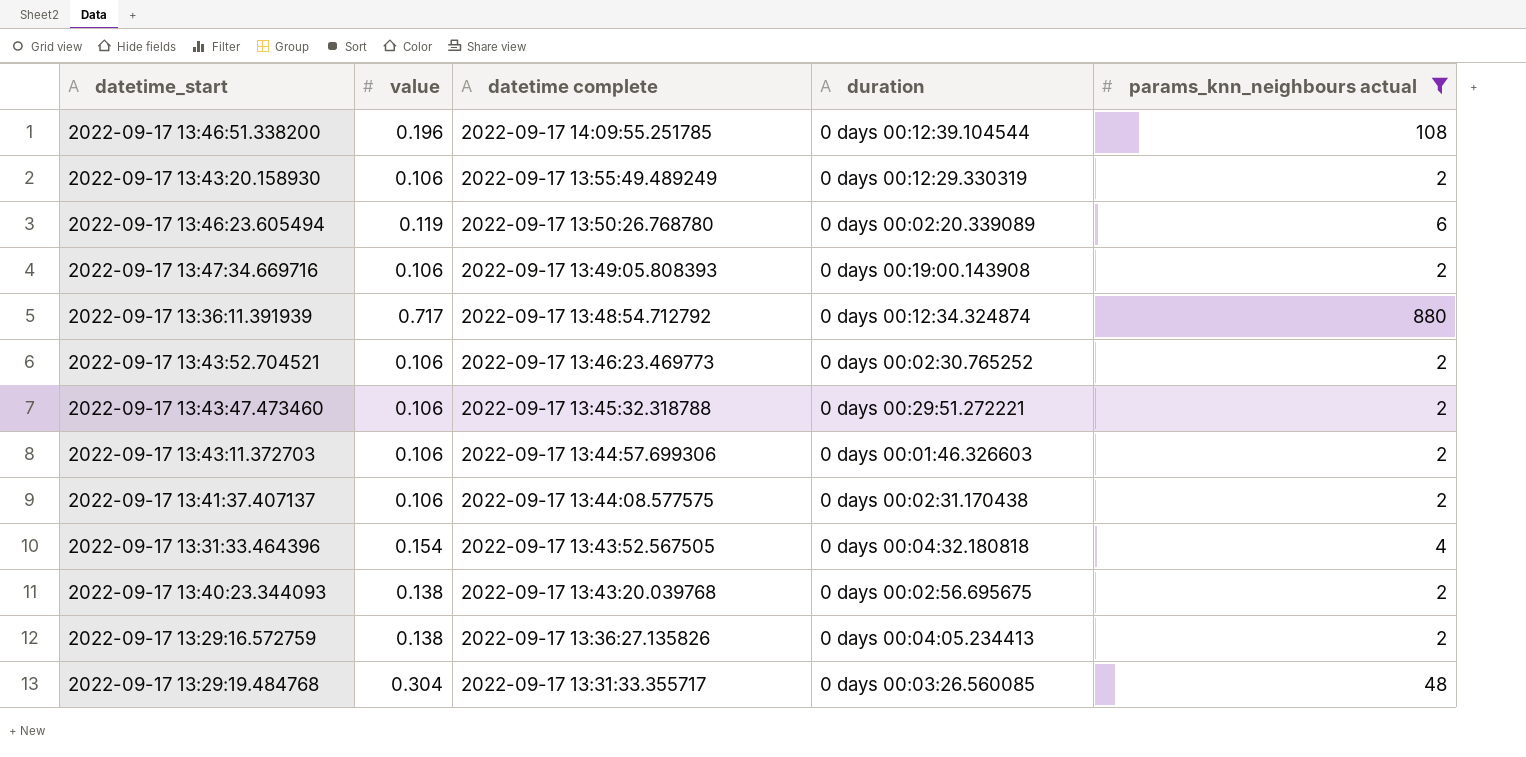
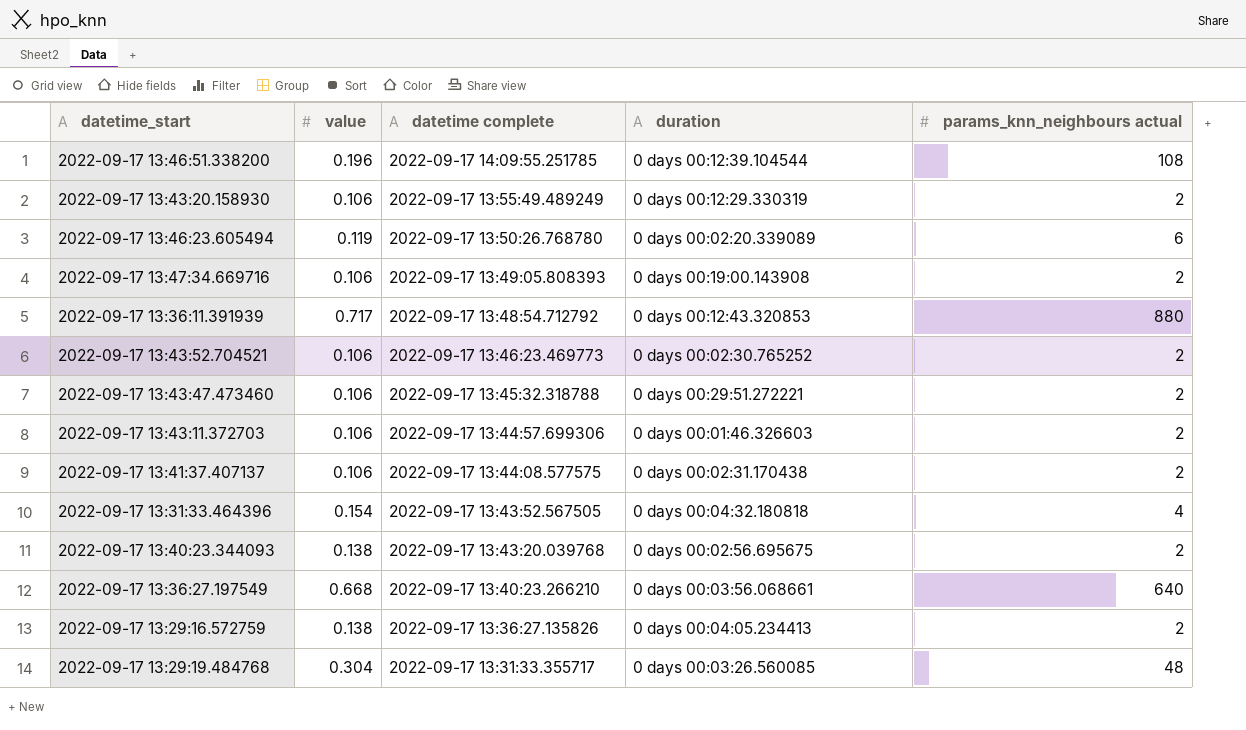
filter: params_knn_neighbours actual != 640 -> none
2022-09-17 13:36:11.391939 | duration: 0 days 00:12:34.324874 -> 0 days 00:12:43.320853

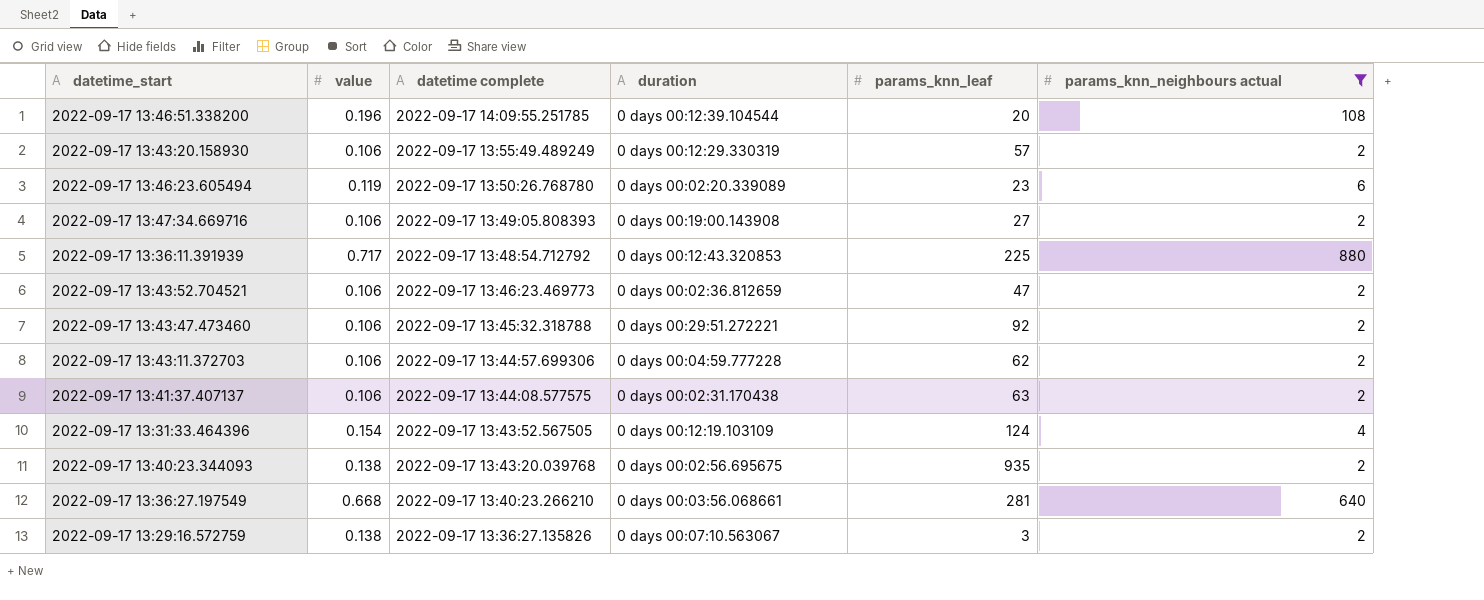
filter: none -> params_knn_neighbours actual != 48
column params_knn_leaf | position: none -> 5
2022-09-17 13:43:52.704521 | duration: 0 days 00:02:30.765252 -> 0 days 00:02:36.812659
2022-09-17 13:43:11.372703 | duration: 0 days 00:01:46.326603 -> 0 days 00:04:59.777228
2022-09-17 13:31:33.464396 | duration: 0 days 00:04:32.180818 -> 0 days 00:12:19.103109
2022-09-17 13:29:16.572759 | duration: 0 days 00:04:05.234413 -> 0 days 00:07:10.563067

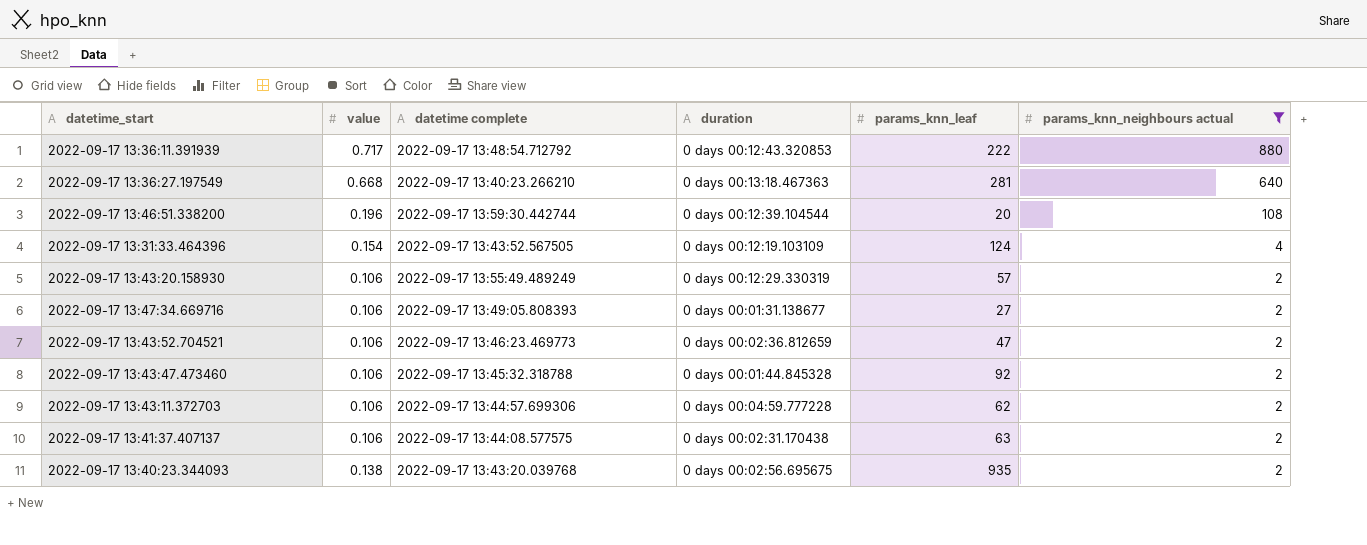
row order: datetime complete descending -> params_knn_neighbours actual descending
row 2022-09-17 13:46:23.605494: 0.119 | 2022-09-17 13:50:26.768780 | 0 days 00:02:20.339089 | 23 | 6 -> none
row 2022-09-17 13:29:16.572759: 0.138 | 2022-09-17 13:36:27.135826 | 0 days 00:07:10.563067 | 3 | 2 -> none
2022-09-17 13:36:11.391939 | params_knn_leaf: 225 -> 222
2022-09-17 13:36:27.197549 | duration: 0 days 00:03:56.068661 -> 0 days 00:13:18.467363
2022-09-17 13:46:51.338200 | datetime complete: 2022-09-17 14:09:55.251785 -> 2022-09-17 13:59:30.442744
2022-09-17 13:47:34.669716 | duration: 0 days 00:19:00.143908 -> 0 days 00:01:31.138677
2022-09-17 13:43:47.473460 | duration: 0 days 00:29:51.272221 -> 0 days 00:01:44.845328

